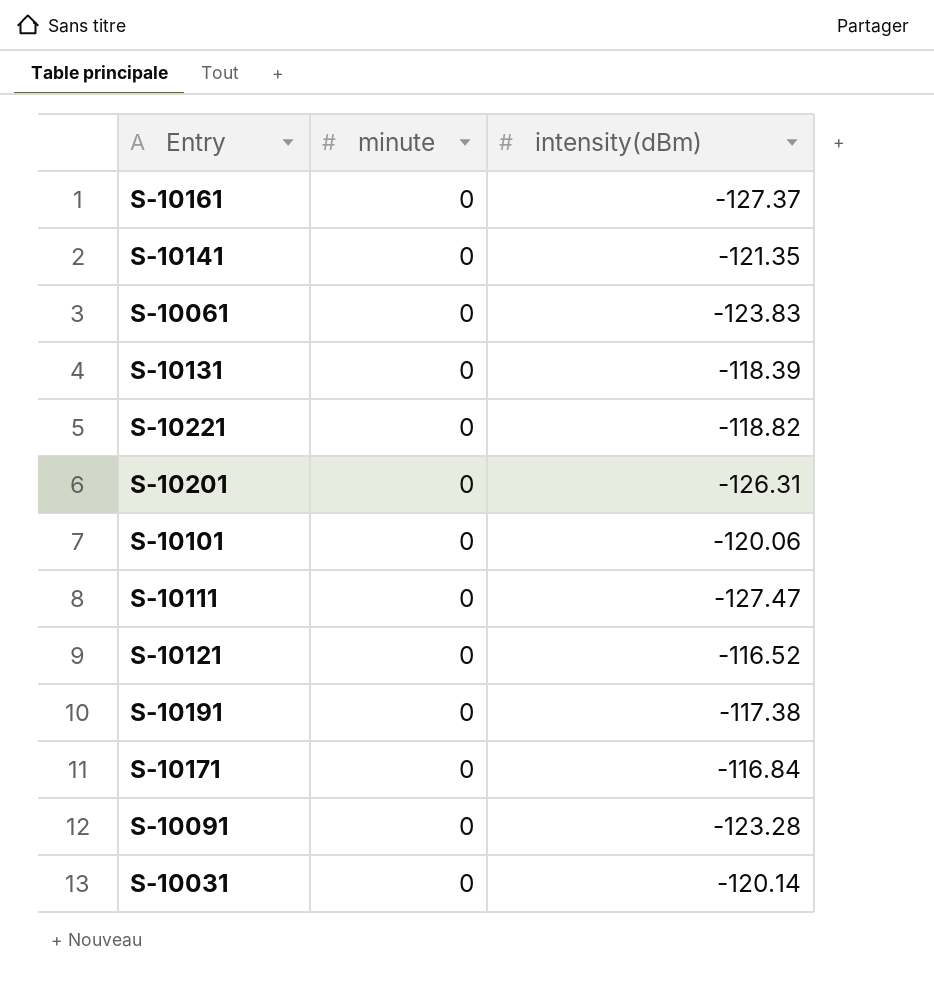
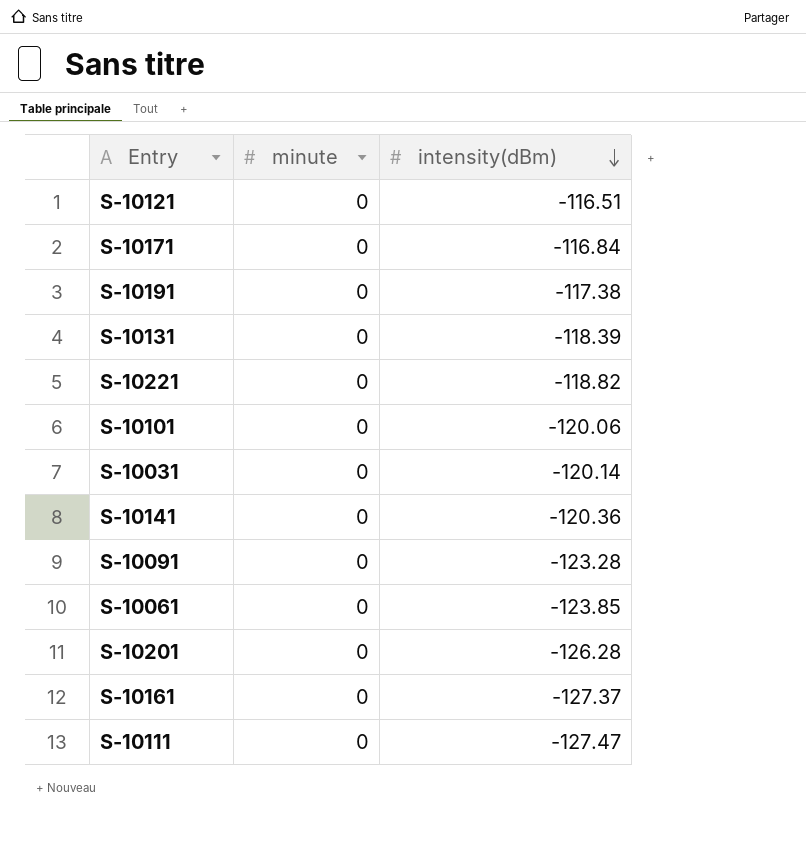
row order: none -> intensity(dBm) descending
S-10121 | intensity(dBm): -116.52 -> -116.51
S-10141 | intensity(dBm): -121.35 -> -120.36
S-10061 | intensity(dBm): -123.83 -> -123.85
S-10201 | intensity(dBm): -126.31 -> -126.28

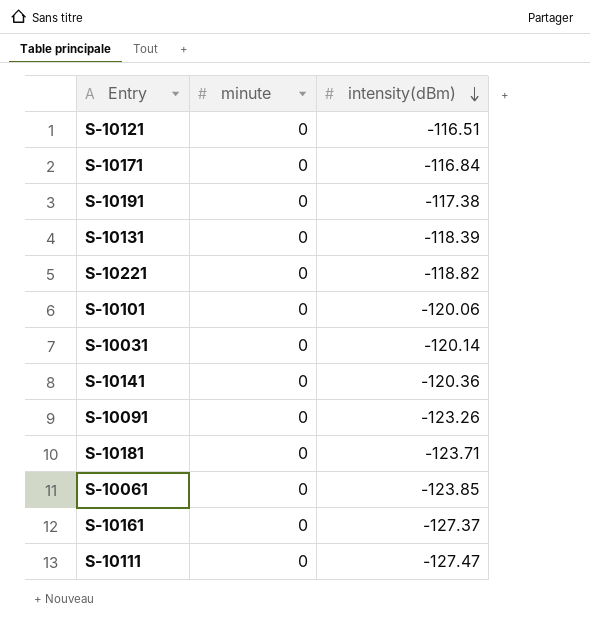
row S-10201: 0 | -126.28 -> none
S-10091 | intensity(dBm): -123.28 -> -123.26
row S-10181: none -> 0 | -123.71

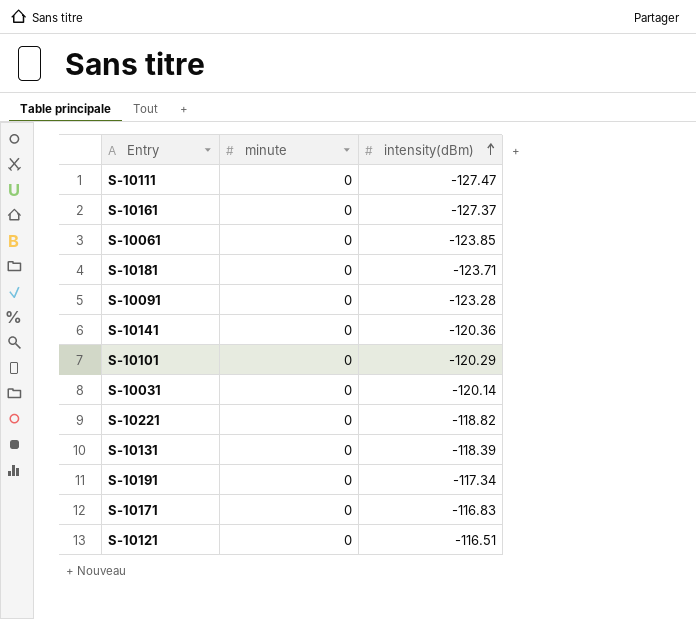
row order: intensity(dBm) descending -> intensity(dBm) ascending
S-10091 | intensity(dBm): -123.26 -> -123.28
S-10101 | intensity(dBm): -120.06 -> -120.29
S-10191 | intensity(dBm): -117.38 -> -117.34
S-10171 | intensity(dBm): -116.84 -> -116.83

